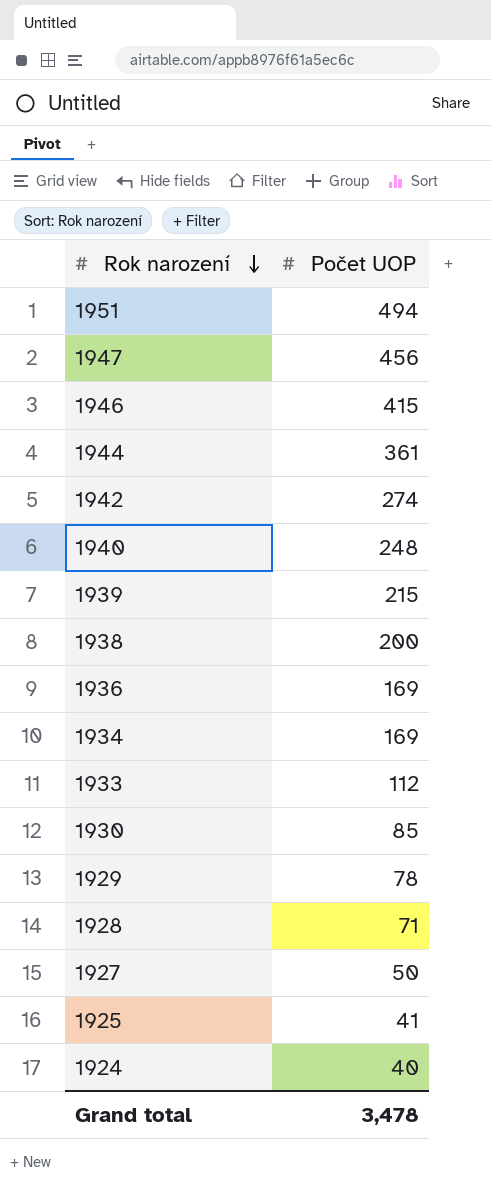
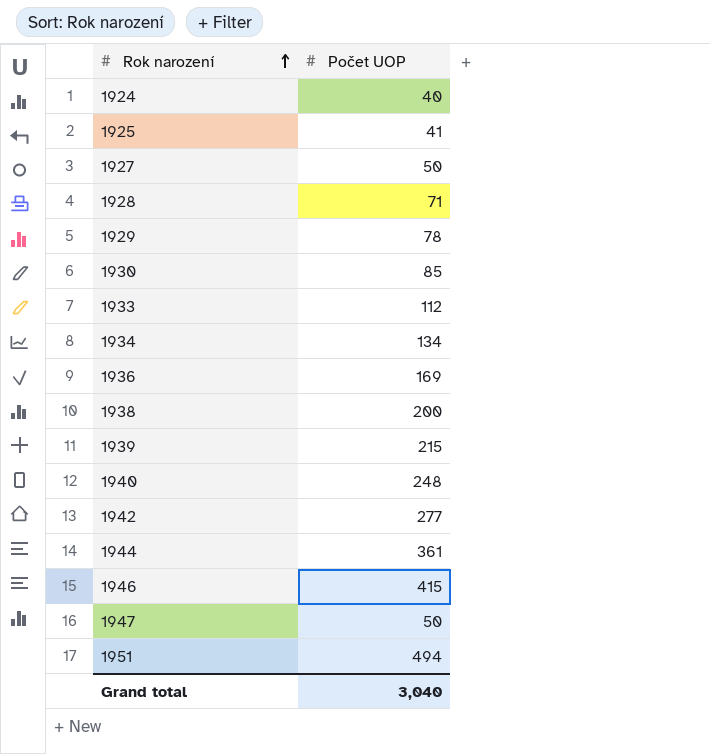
row order: Rok narození descending -> Rok narození ascending
1934 | Počet UOP: 169 -> 134
1942 | Počet UOP: 274 -> 277
1947 | Počet UOP: 456 -> 50
Grand total | Počet UOP: 3,478 -> 3,040

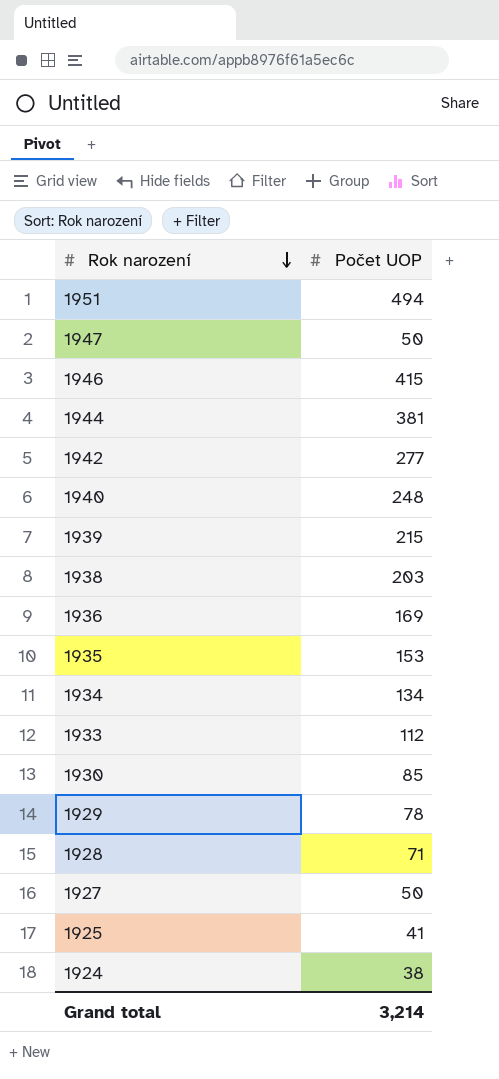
row order: Rok narození ascending -> Rok narození descending
1944 | Počet UOP: 361 -> 381
1938 | Počet UOP: 200 -> 203
row 1935: none -> 153
1924 | Počet UOP: 40 -> 38
Grand total | Počet UOP: 3,040 -> 3,214

